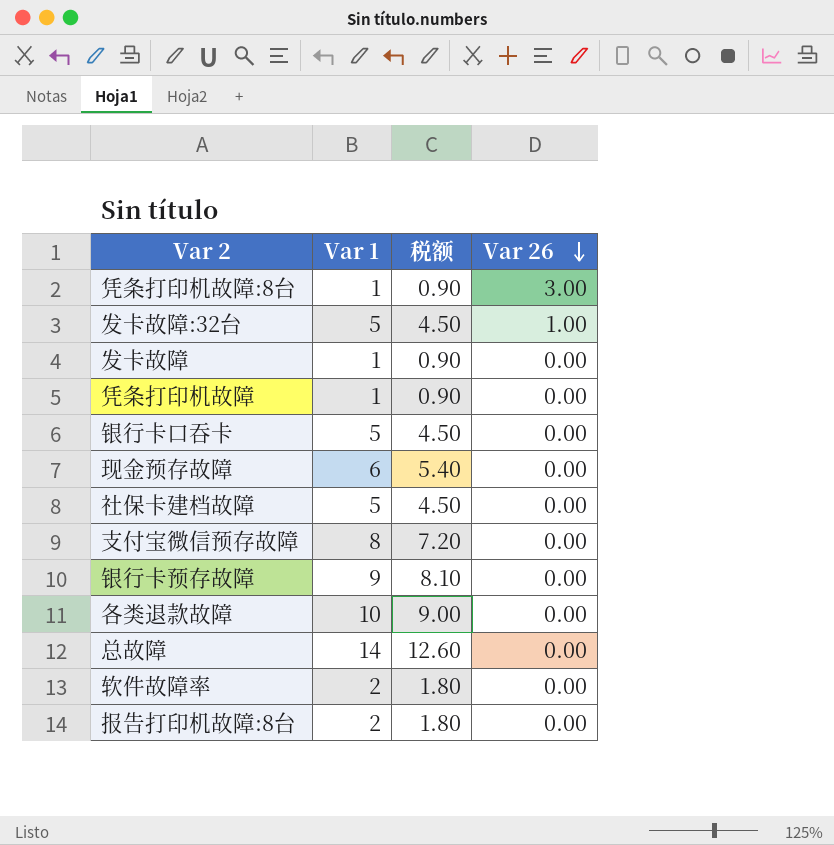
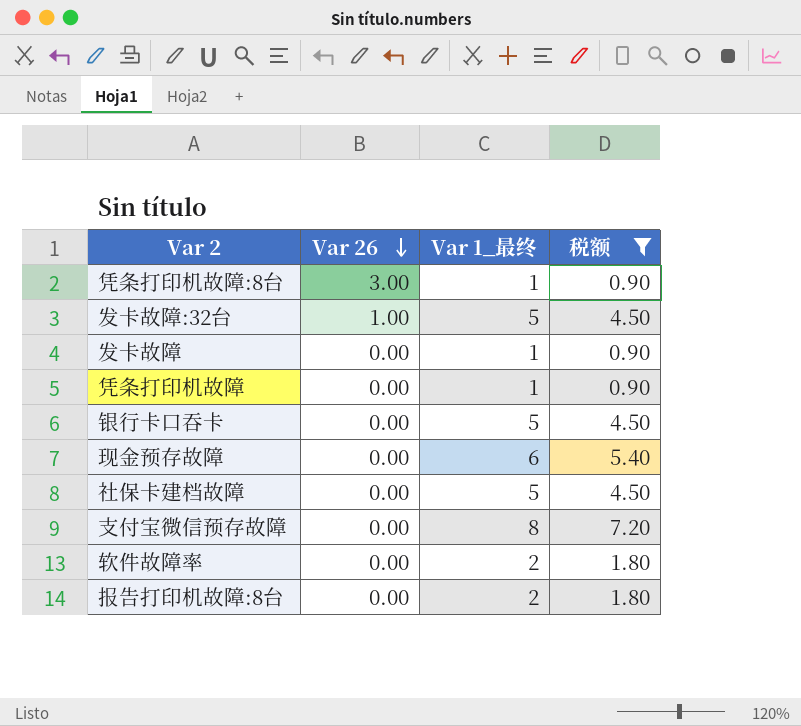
filter: none -> 税额 <= 7.20
column Var 26 | position: 4 -> 2
column name: Var 1 -> Var 1_最终

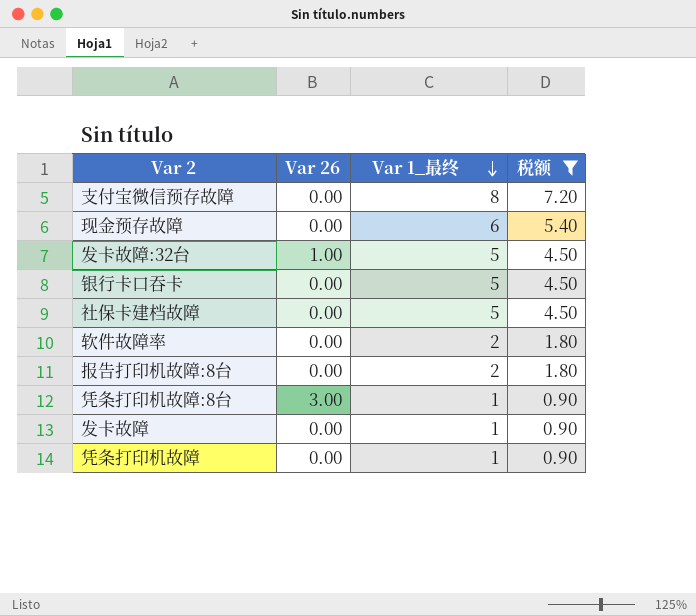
row order: Var 26 descending -> Var 1_最终 descending

